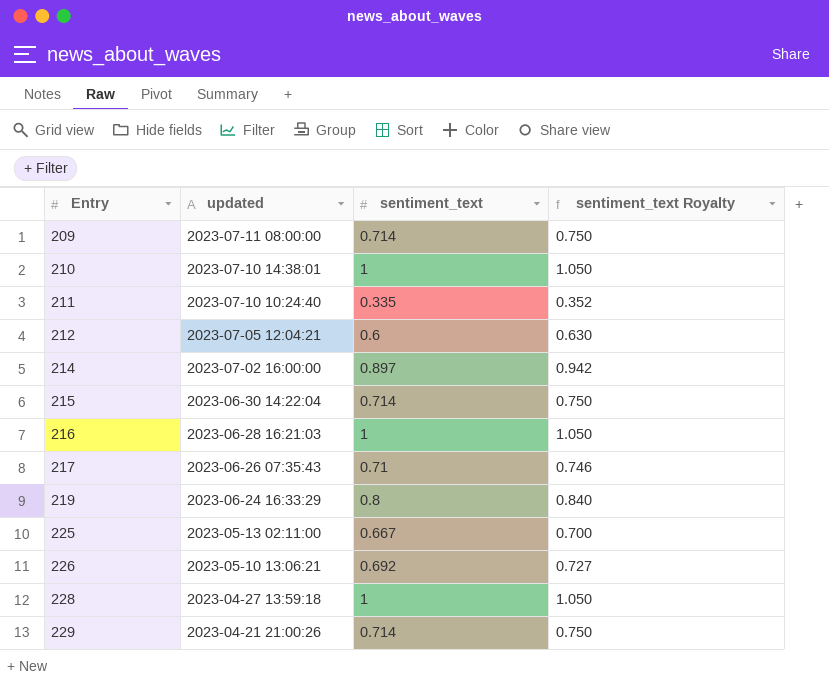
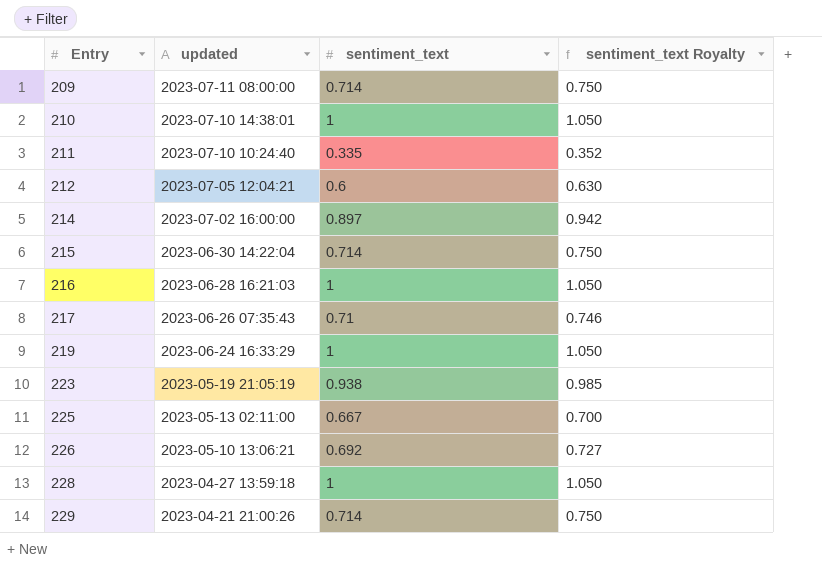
219 | sentiment_text: 0.8 -> 1
219 | sentiment_text Royalty: 0.840 -> 1.050
row 223: none -> 2023-05-19 21:05:19 | 0.938 | 0.985

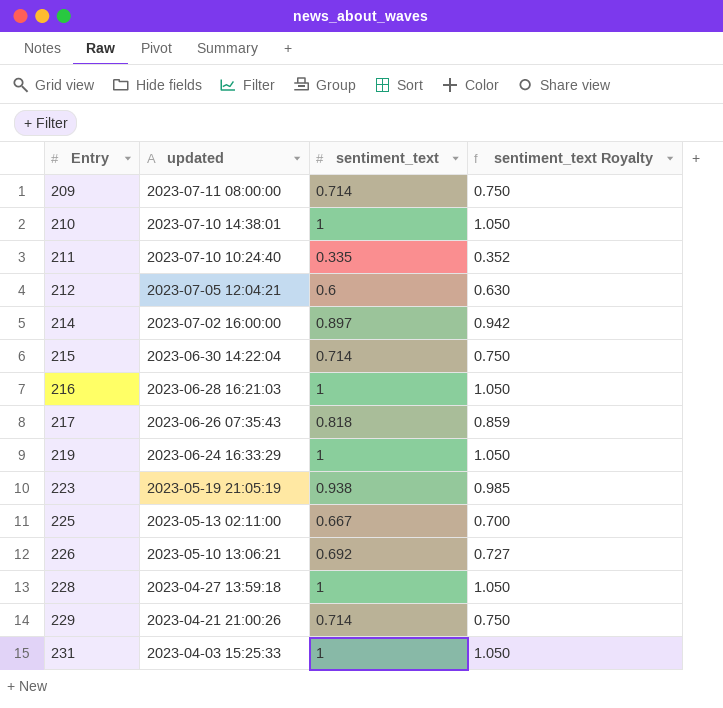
217 | sentiment_text: 0.71 -> 0.818
217 | sentiment_text Royalty: 0.746 -> 0.859
row 231: none -> 2023-04-03 15:25:33 | 1 | 1.050

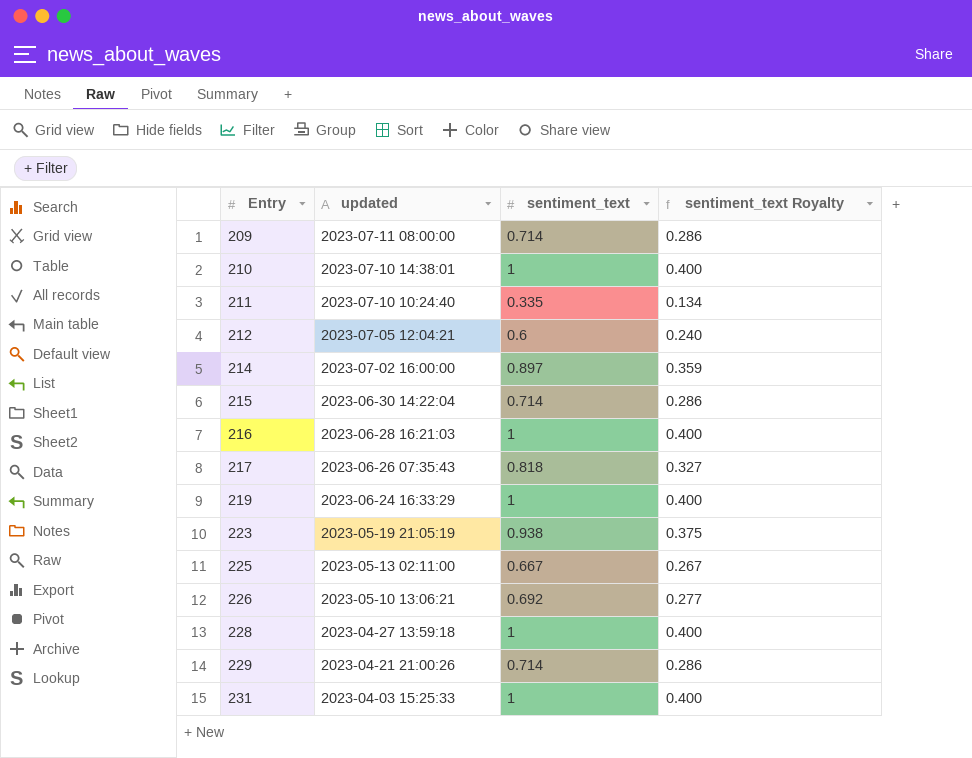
column sentiment_text Royalty | formula: [sentiment_text] * 1.05 -> [sentiment_text] * 0.4

